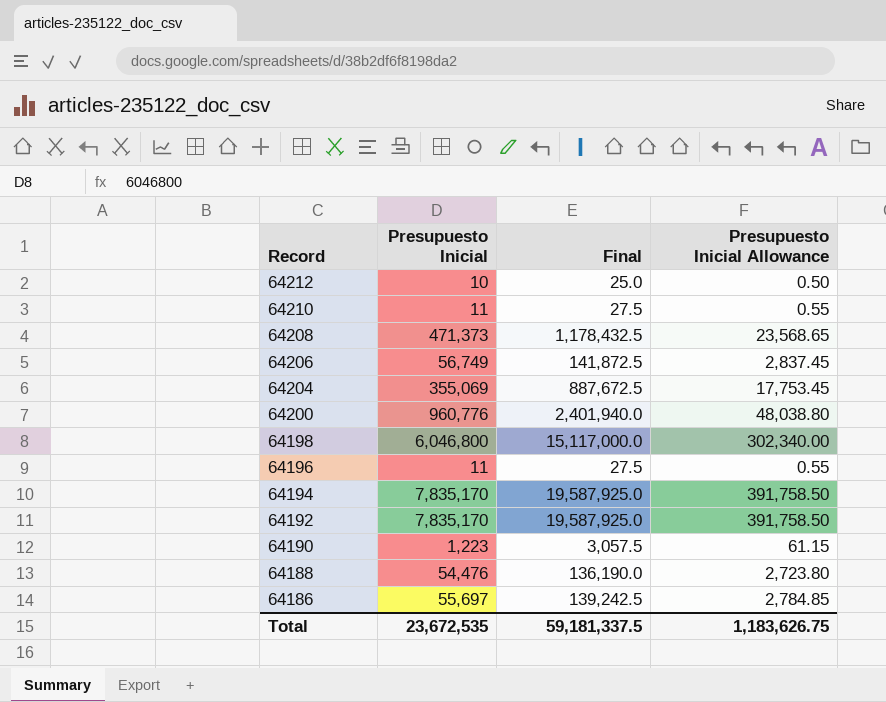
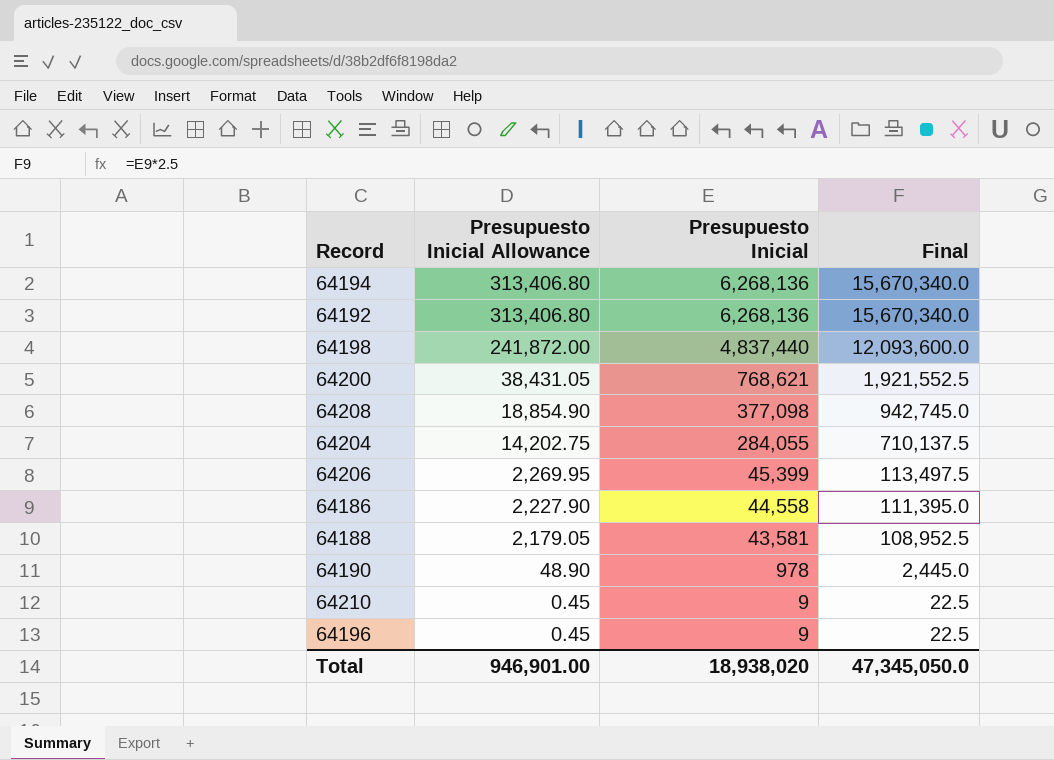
row order: Record descending -> Presupuesto Inicial Allowance descending
column Presupuesto Inicial Allowance | position: 4 -> 2
row 64212: 10 | 25.0 | 0.50 -> none
64194 | Presupuesto Inicial Allowance: 391,758.50 -> 313,406.80
64194 | Presupuesto Inicial: 7,835,170 -> 6,268,136
64194 | Final: 19,587,925.0 -> 15,670,340.0
64192 | Presupuesto Inicial Allowance: 391,758.50 -> 313,406.80
64192 | Presupuesto Inicial: 7,835,170 -> 6,268,136
64192 | Final: 19,587,925.0 -> 15,670,340.0
64198 | Presupuesto Inicial Allowance: 302,340.00 -> 241,872.00
64198 | Presupuesto Inicial: 6,046,800 -> 4,837,440
64198 | Final: 15,117,000.0 -> 12,093,600.0
64200 | Presupuesto Inicial Allowance: 48,038.80 -> 38,431.05
64200 | Presupuesto Inicial: 960,776 -> 768,621
64200 | Final: 2,401,940.0 -> 1,921,552.5
64208 | Presupuesto Inicial Allowance: 23,568.65 -> 18,854.90
64208 | Presupuesto Inicial: 471,373 -> 377,098
64208 | Final: 1,178,432.5 -> 942,745.0
64204 | Presupuesto Inicial Allowance: 17,753.45 -> 14,202.75
64204 | Presupuesto Inicial: 355,069 -> 284,055
64204 | Final: 887,672.5 -> 710,137.5
64206 | Presupuesto Inicial Allowance: 2,837.45 -> 2,269.95
64206 | Presupuesto Inicial: 56,749 -> 45,399
64206 | Final: 141,872.5 -> 113,497.5
64186 | Presupuesto Inicial Allowance: 2,784.85 -> 2,227.90
64186 | Presupuesto Inicial: 55,697 -> 44,558
64186 | Final: 139,242.5 -> 111,395.0
64188 | Presupuesto Inicial Allowance: 2,723.80 -> 2,179.05
64188 | Presupuesto Inicial: 54,476 -> 43,581
64188 | Final: 136,190.0 -> 108,952.5
64190 | Presupuesto Inicial Allowance: 61.15 -> 48.90
64190 | Presupuesto Inicial: 1,223 -> 978
64190 | Final: 3,057.5 -> 2,445.0
64210 | Presupuesto Inicial Allowance: 0.55 -> 0.45
64210 | Presupuesto Inicial: 11 -> 9
64210 | Final: 27.5 -> 22.5
64196 | Presupuesto Inicial Allowance: 0.55 -> 0.45
64196 | Presupuesto Inicial: 11 -> 9
64196 | Final: 27.5 -> 22.5
Total | Presupuesto Inicial Allowance: 1,183,626.75 -> 946,901.00
Total | Presupuesto Inicial: 23,672,535 -> 18,938,020
Total | Final: 59,181,337.5 -> 47,345,050.0

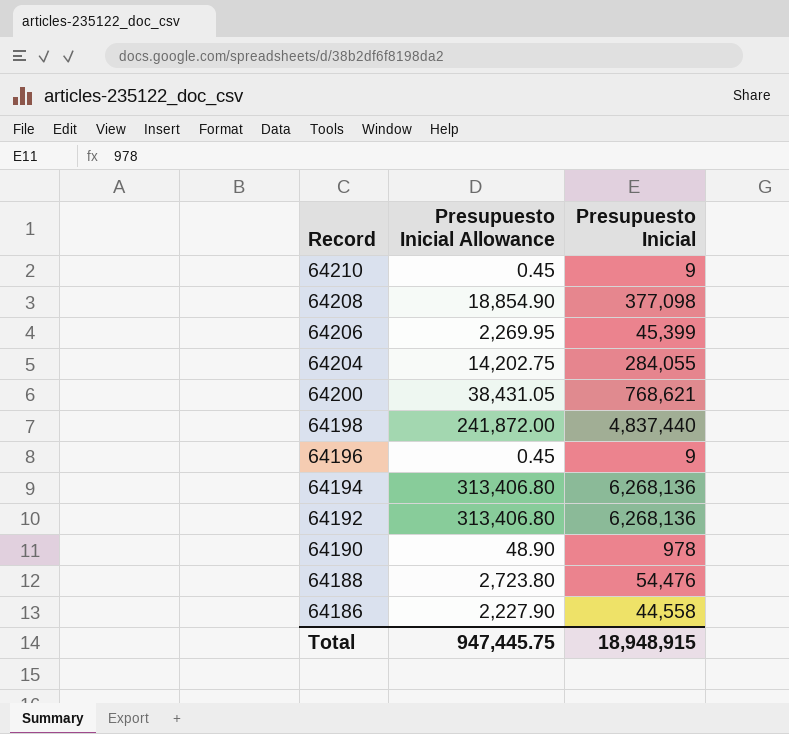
row order: Presupuesto Inicial Allowance descending -> Record descending
column Final | formula: [Presupuesto Inicial] * 2.5 -> none
64188 | Presupuesto Inicial Allowance: 2,179.05 -> 2,723.80
64188 | Presupuesto Inicial: 43,581 -> 54,476
Total | Presupuesto Inicial Allowance: 946,901.00 -> 947,445.75
Total | Presupuesto Inicial: 18,938,020 -> 18,948,915

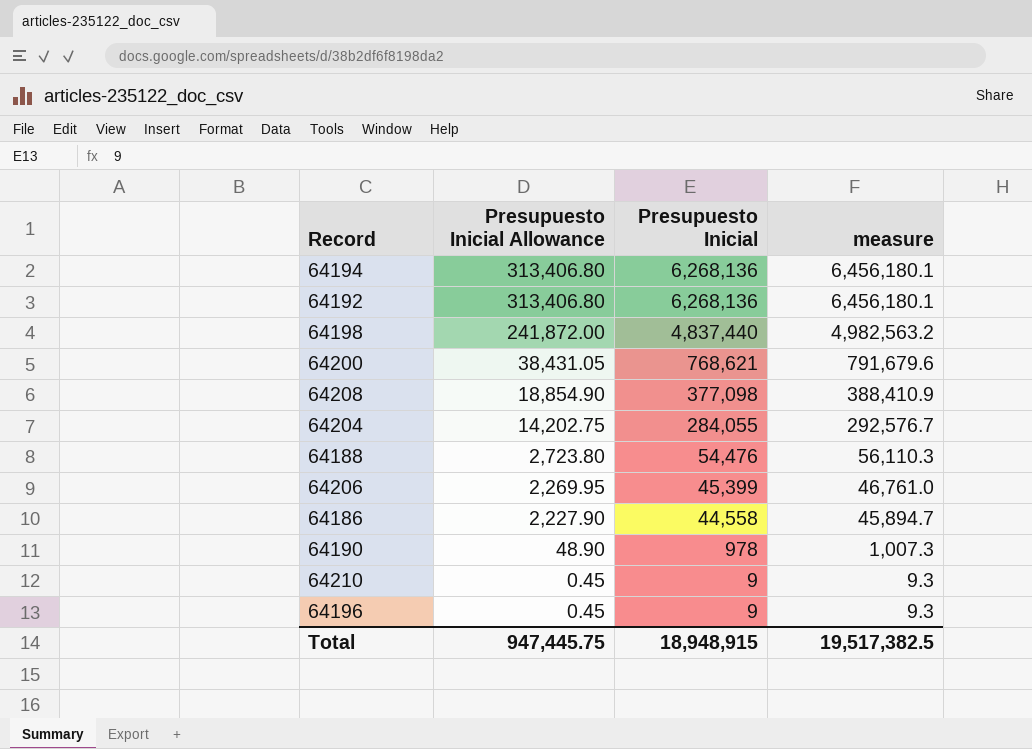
row order: Record descending -> Presupuesto Inicial Allowance descending
column measure | formula: none -> [Presupuesto Inicial] * 1.03

